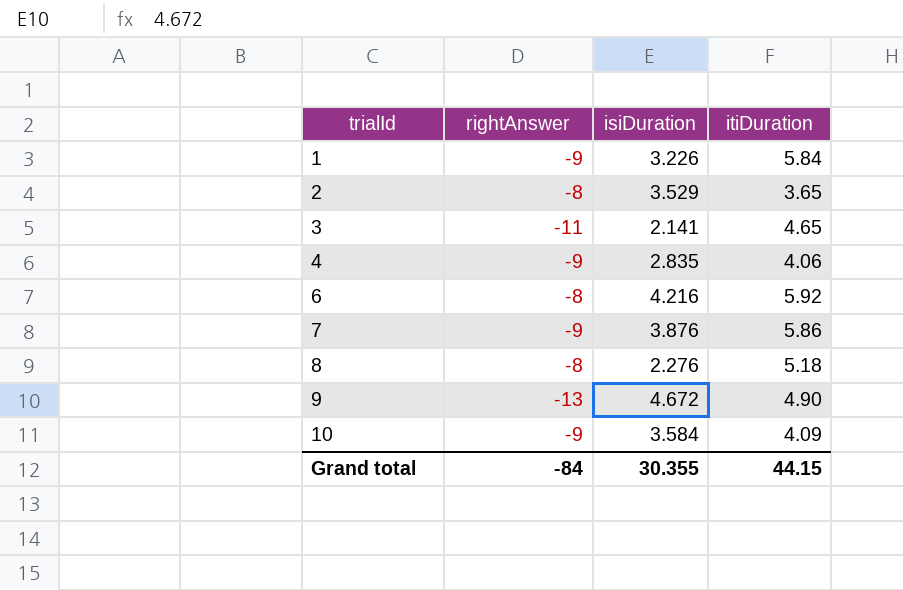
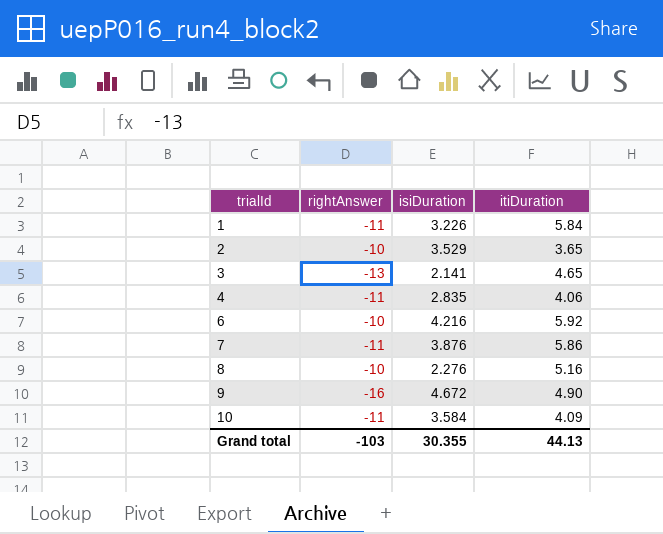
1 | rightAnswer: -9 -> -11
2 | rightAnswer: -8 -> -10
3 | rightAnswer: -11 -> -13
4 | rightAnswer: -9 -> -11
6 | rightAnswer: -8 -> -10
7 | rightAnswer: -9 -> -11
8 | rightAnswer: -8 -> -10
8 | itiDuration: 5.18 -> 5.16
9 | rightAnswer: -13 -> -16
10 | rightAnswer: -9 -> -11
Grand total | rightAnswer: -84 -> -103
Grand total | itiDuration: 44.15 -> 44.13

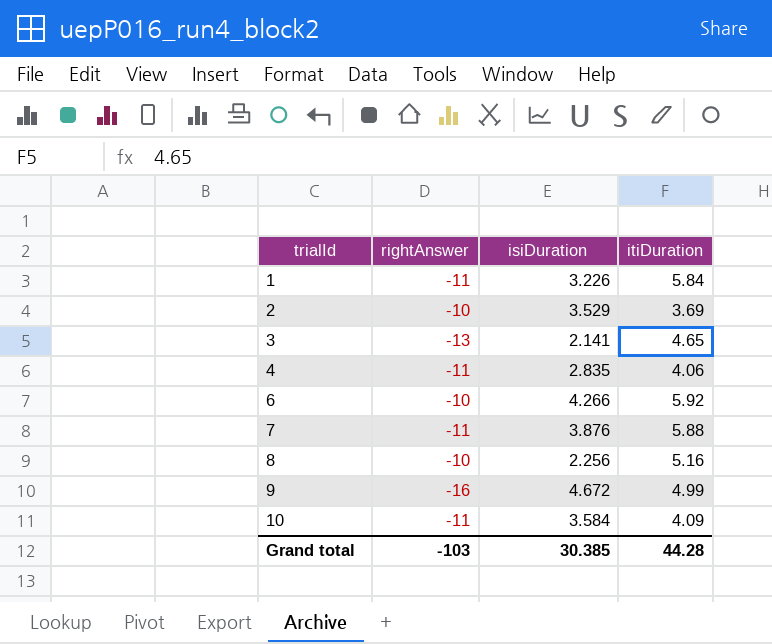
2 | itiDuration: 3.65 -> 3.69
6 | isiDuration: 4.216 -> 4.266
7 | itiDuration: 5.86 -> 5.88
8 | isiDuration: 2.276 -> 2.256
9 | itiDuration: 4.90 -> 4.99
Grand total | isiDuration: 30.355 -> 30.385
Grand total | itiDuration: 44.13 -> 44.28

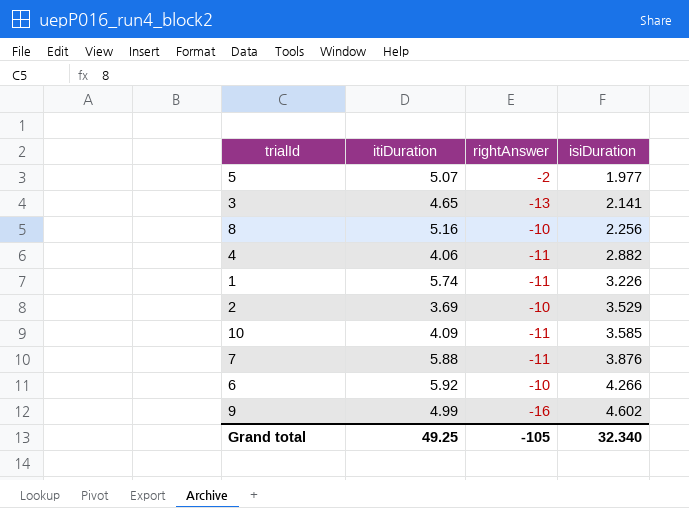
row order: trialId ascending -> isiDuration ascending
column itiDuration | position: 4 -> 2
row 5: none -> 5.07 | -2 | 1.977
4 | isiDuration: 2.835 -> 2.882
1 | itiDuration: 5.84 -> 5.74
10 | isiDuration: 3.584 -> 3.585
9 | isiDuration: 4.672 -> 4.602
Grand total | itiDuration: 44.28 -> 49.25
Grand total | rightAnswer: -103 -> -105
Grand total | isiDuration: 30.385 -> 32.340

